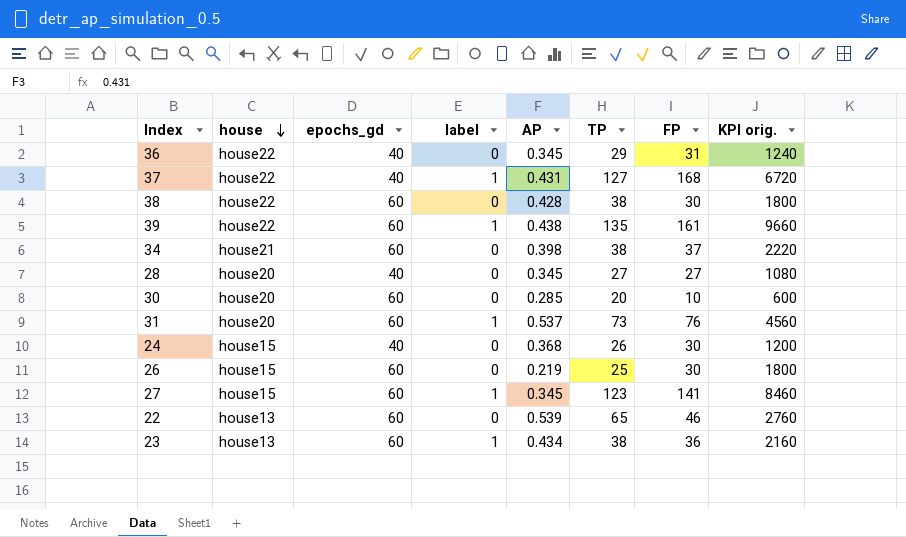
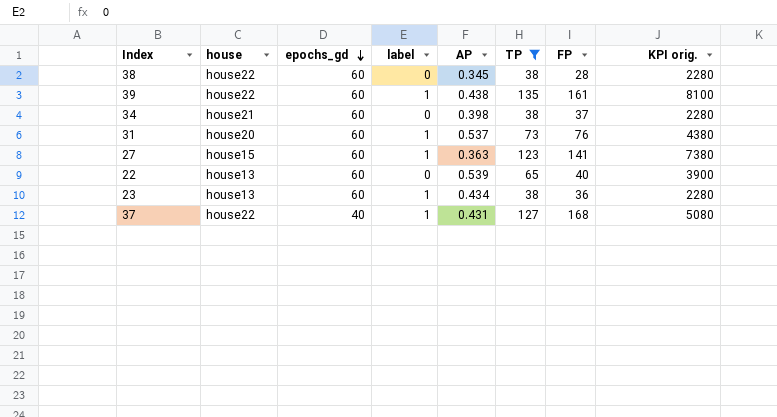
filter: none -> TP >= 38
row order: house descending -> epochs_gd descending
column KPI orig. | formula: [epochs_gd] * [FP] -> [epochs_gd] * [TP]
38 | AP: 0.428 -> 0.345
38 | FP: 30 -> 28
27 | AP: 0.345 -> 0.363
22 | FP: 46 -> 40

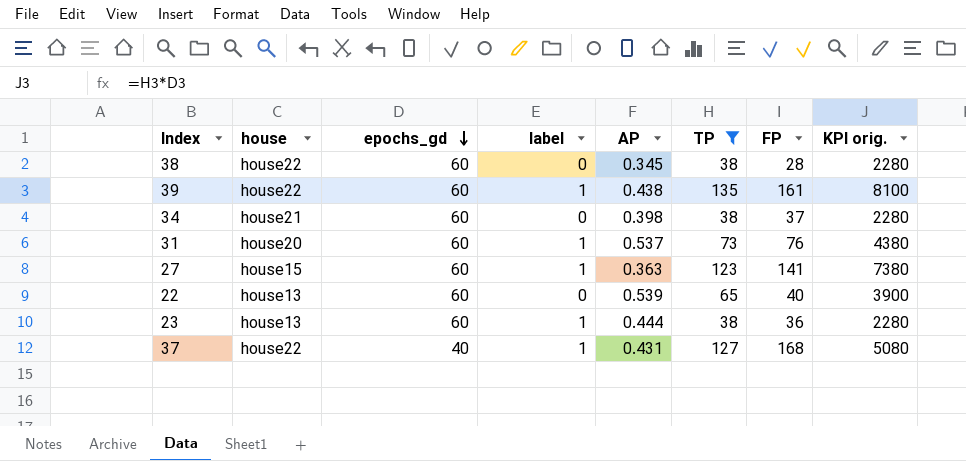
23 | AP: 0.434 -> 0.444

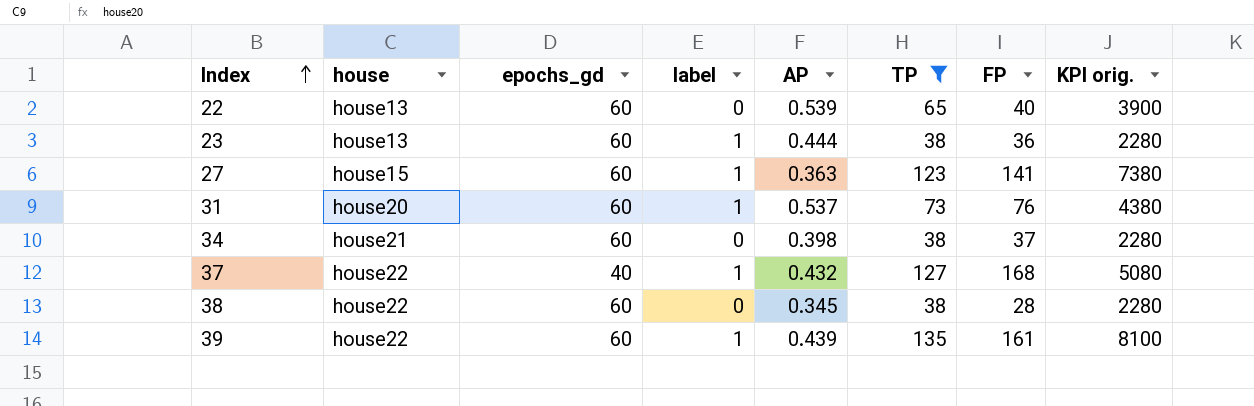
row order: epochs_gd descending -> Index ascending
37 | AP: 0.431 -> 0.432
39 | AP: 0.438 -> 0.439

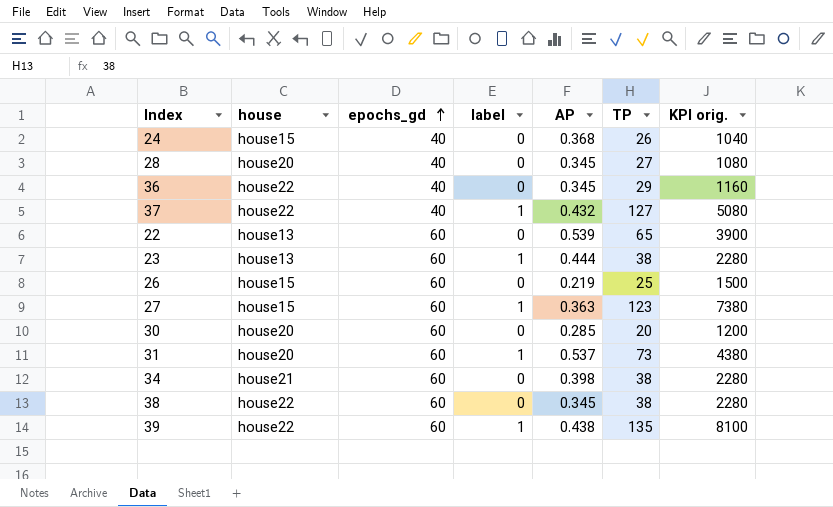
filter: TP >= 38 -> none
row order: Index ascending -> epochs_gd ascending
column FP | position: 7 -> none
39 | AP: 0.439 -> 0.438

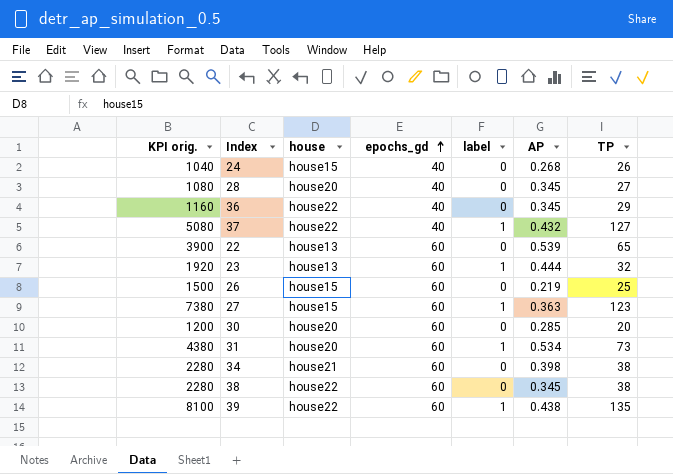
column KPI orig. | position: 7 -> 1
24 | AP: 0.368 -> 0.268
23 | KPI orig.: 2280 -> 1920
23 | TP: 38 -> 32
31 | AP: 0.537 -> 0.534

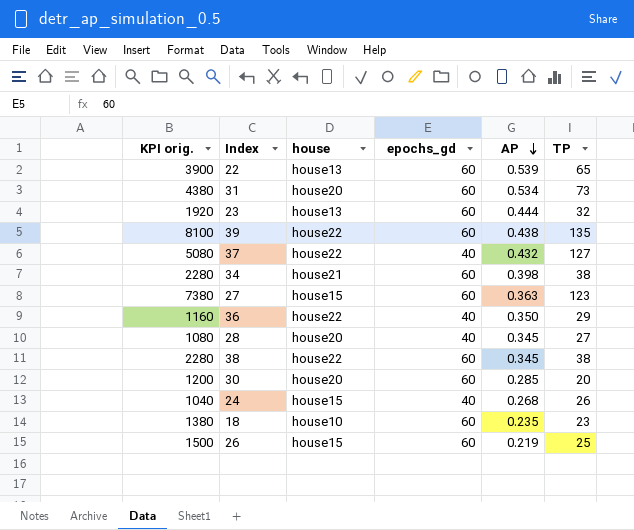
row order: epochs_gd ascending -> AP descending
column label | position: 5 -> none
36 | AP: 0.345 -> 0.350
row 18: none -> 1380 | house10 | 60 | 0.235 | 23

